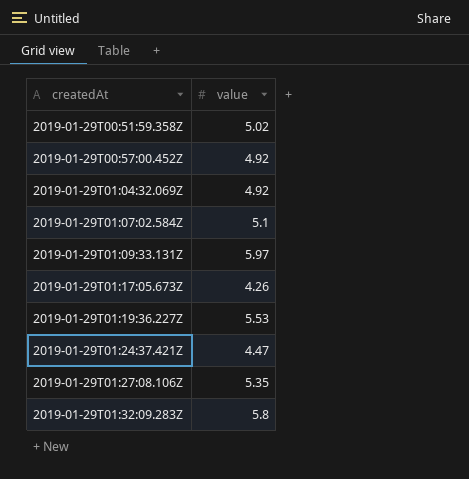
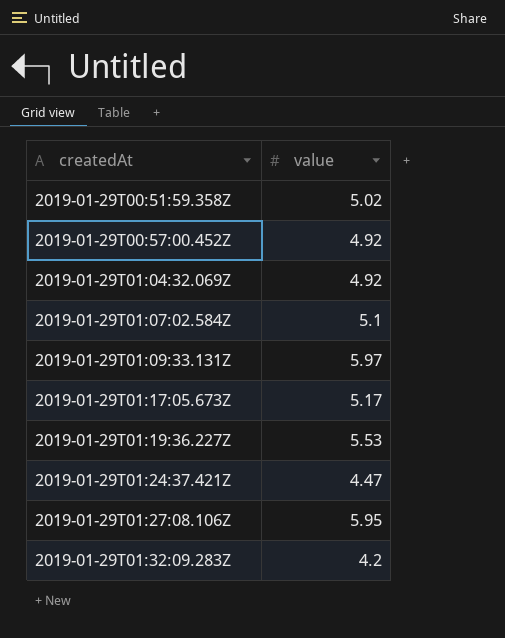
2019-01-29T01:17:05.673Z | value: 4.26 -> 5.17
2019-01-29T01:27:08.106Z | value: 5.35 -> 5.95
2019-01-29T01:32:09.283Z | value: 5.8 -> 4.2

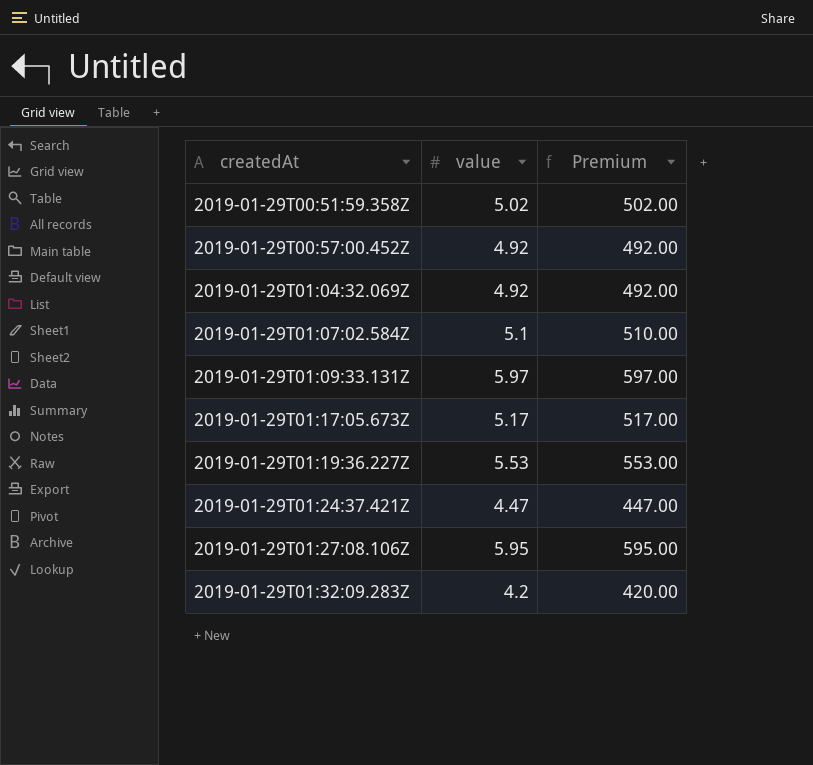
column Premium | formula: none -> [value] * 100

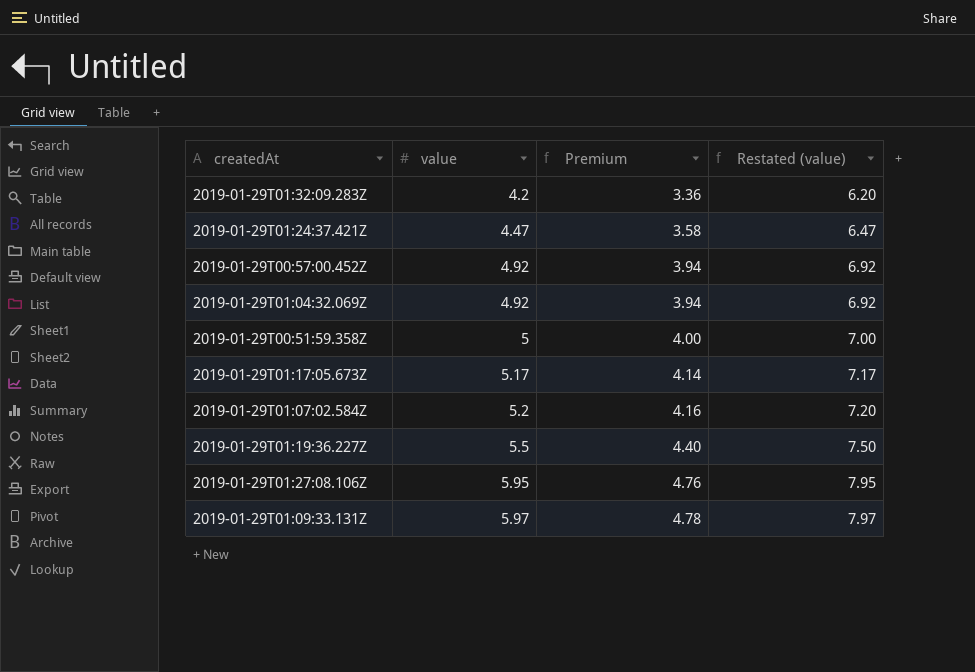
row order: createdAt ascending -> value ascending
column Premium | formula: [value] * 100 -> [value] * 0.8
column Restated (value) | formula: none -> [value] + 2
2019-01-29T00:51:59.358Z | value: 5.02 -> 5
2019-01-29T01:07:02.584Z | value: 5.1 -> 5.2
2019-01-29T01:19:36.227Z | value: 5.53 -> 5.5

